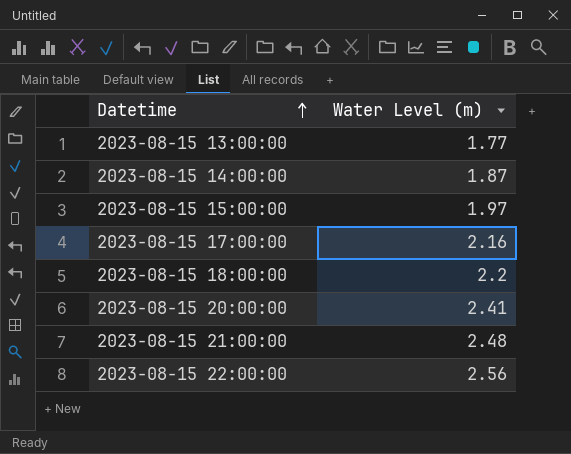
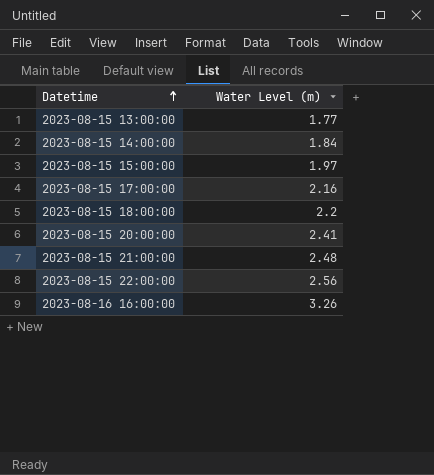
2023-08-15 14:00:00 | Water Level (m): 1.87 -> 1.84
row 2023-08-16 16:00:00: none -> 3.26

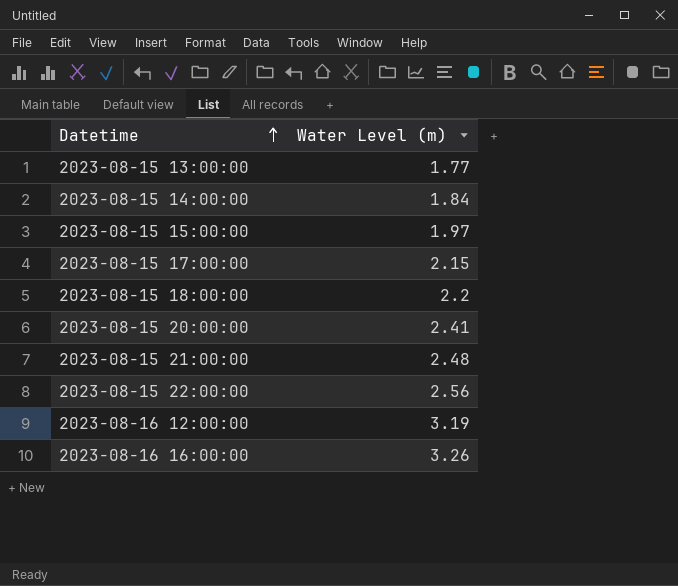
2023-08-15 17:00:00 | Water Level (m): 2.16 -> 2.15
row 2023-08-16 12:00:00: none -> 3.19

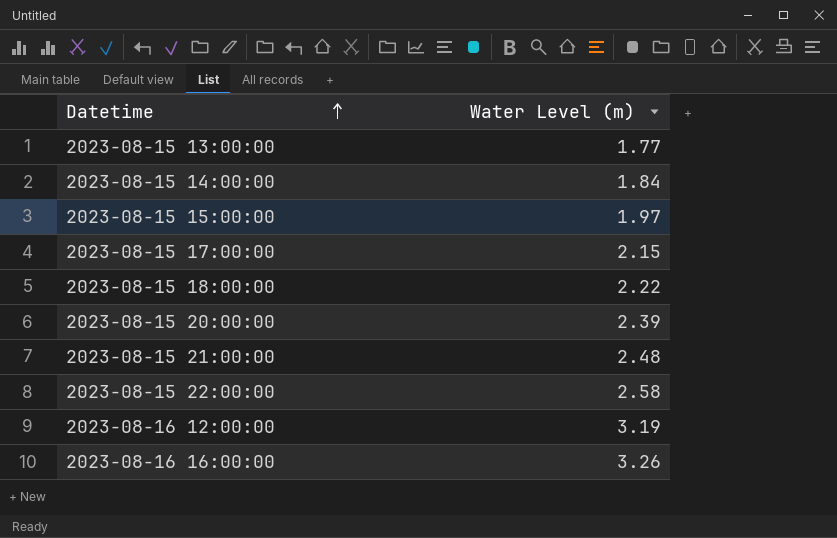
2023-08-15 18:00:00 | Water Level (m): 2.2 -> 2.22
2023-08-15 20:00:00 | Water Level (m): 2.41 -> 2.39
2023-08-15 22:00:00 | Water Level (m): 2.56 -> 2.58

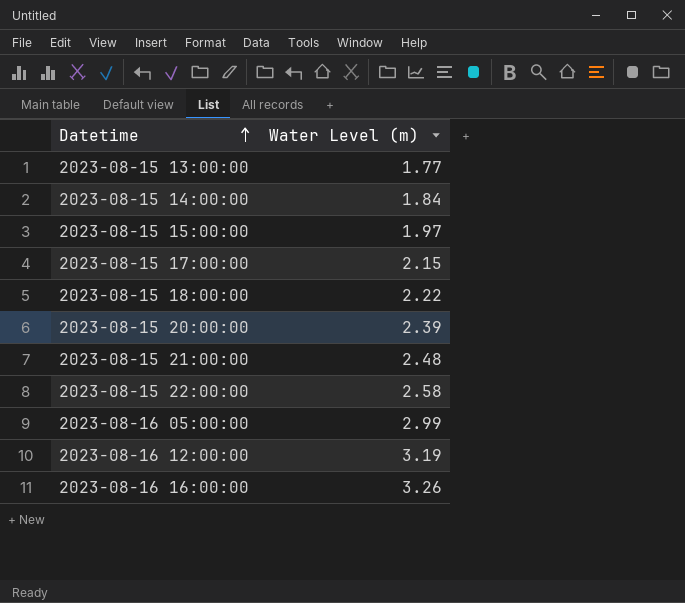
row 2023-08-16 05:00:00: none -> 2.99

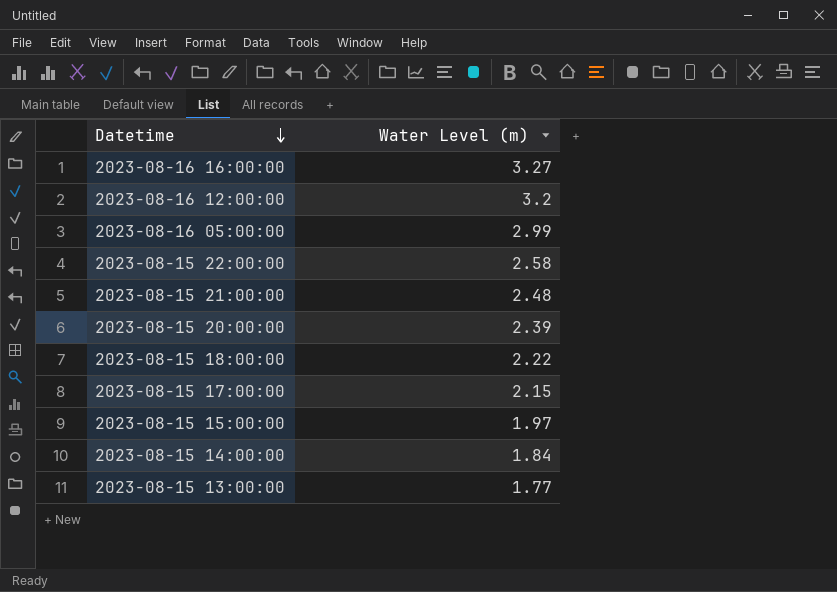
row order: Datetime ascending -> Datetime descending
2023-08-16 16:00:00 | Water Level (m): 3.26 -> 3.27
2023-08-16 12:00:00 | Water Level (m): 3.19 -> 3.2

